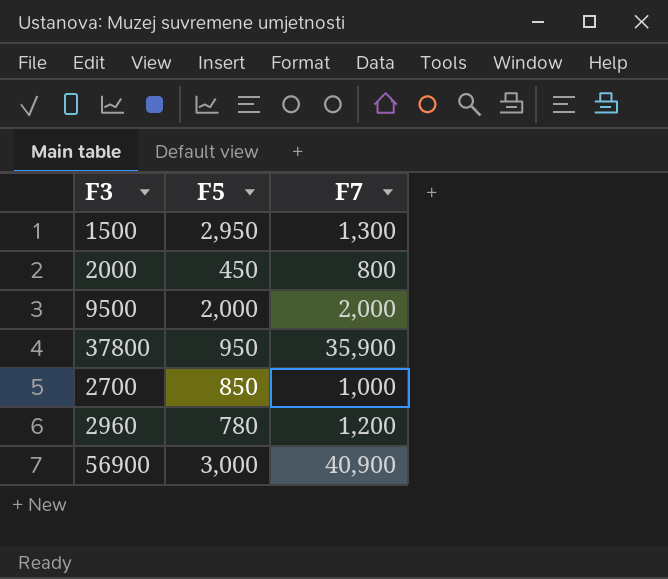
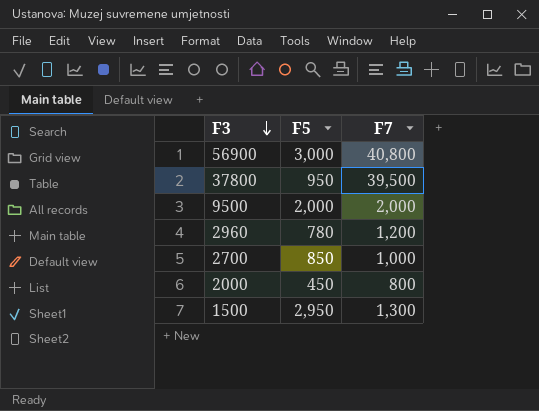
row order: none -> F3 descending
56900 | F7: 40,900 -> 40,800
37800 | F7: 35,900 -> 39,500

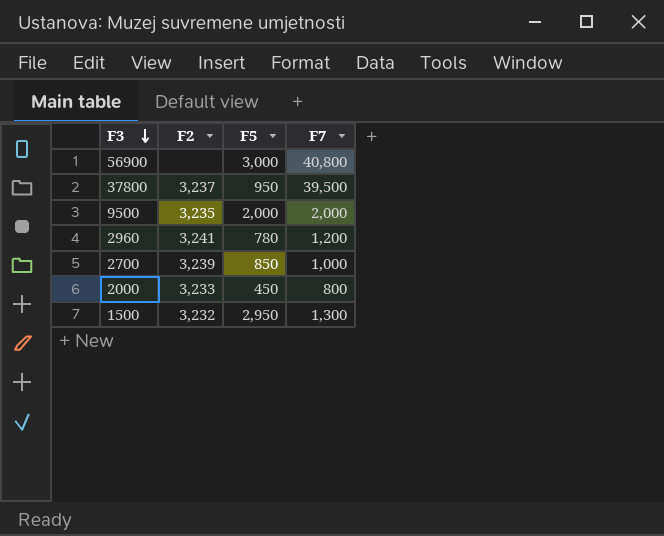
column F2 | position: none -> 2

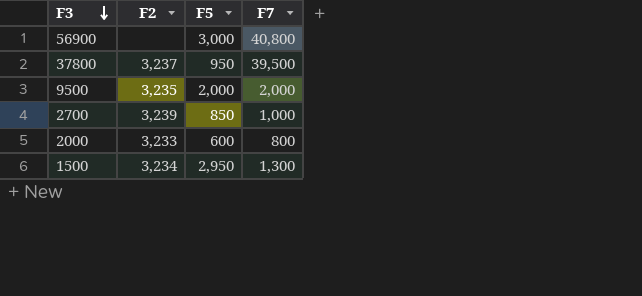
row 2960: 3,241 | 780 | 1,200 -> none
2000 | F5: 450 -> 600
1500 | F2: 3,232 -> 3,234

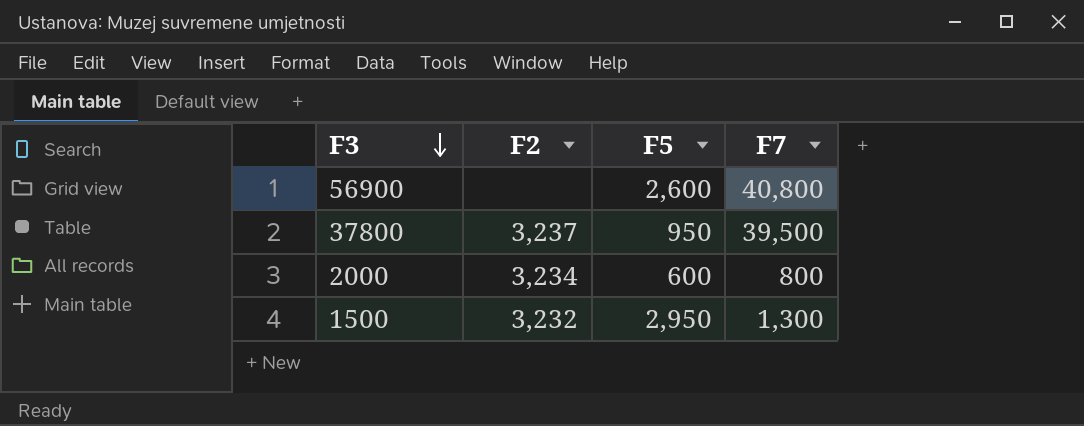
row 9500: 3,235 | 2,000 | 2,000 -> none
row 2700: 3,239 | 850 | 1,000 -> none
56900 | F5: 3,000 -> 2,600
2000 | F2: 3,233 -> 3,234
1500 | F2: 3,234 -> 3,232

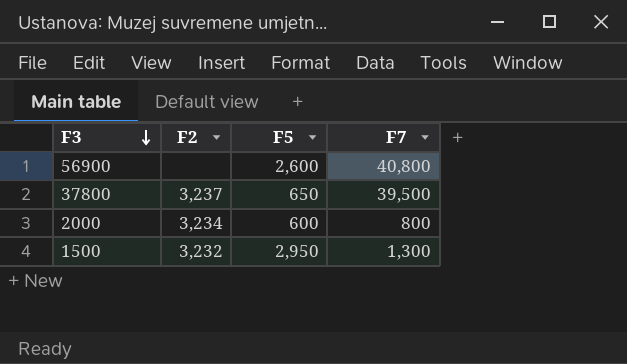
37800 | F5: 950 -> 650

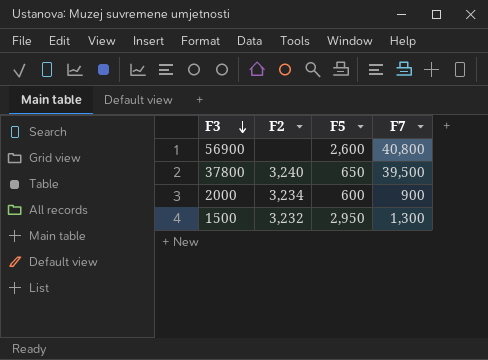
37800 | F2: 3,237 -> 3,240
2000 | F7: 800 -> 900

